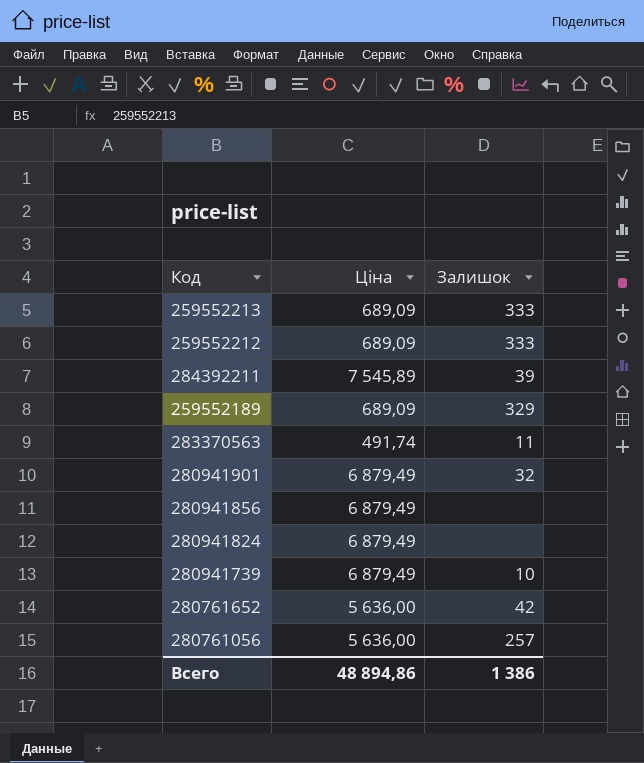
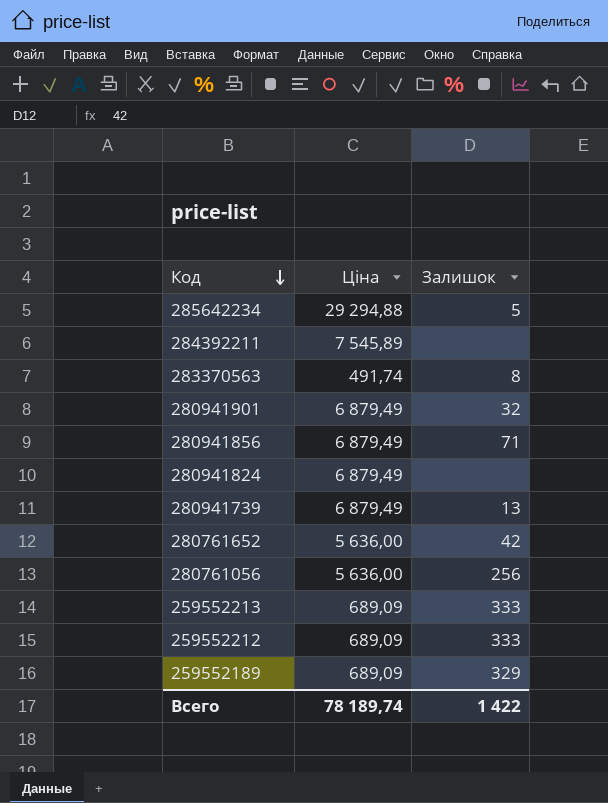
row order: none -> Код descending
row 285642234: none -> 29 294,88 | 5
284392211 | Залишок: 39 -> none
283370563 | Залишок: 11 -> 8
280941856 | Залишок: none -> 71
280941739 | Залишок: 10 -> 13
280761056 | Залишок: 257 -> 256
Всего | Ціна: 48 894,86 -> 78 189,74
Всего | Залишок: 1 386 -> 1 422

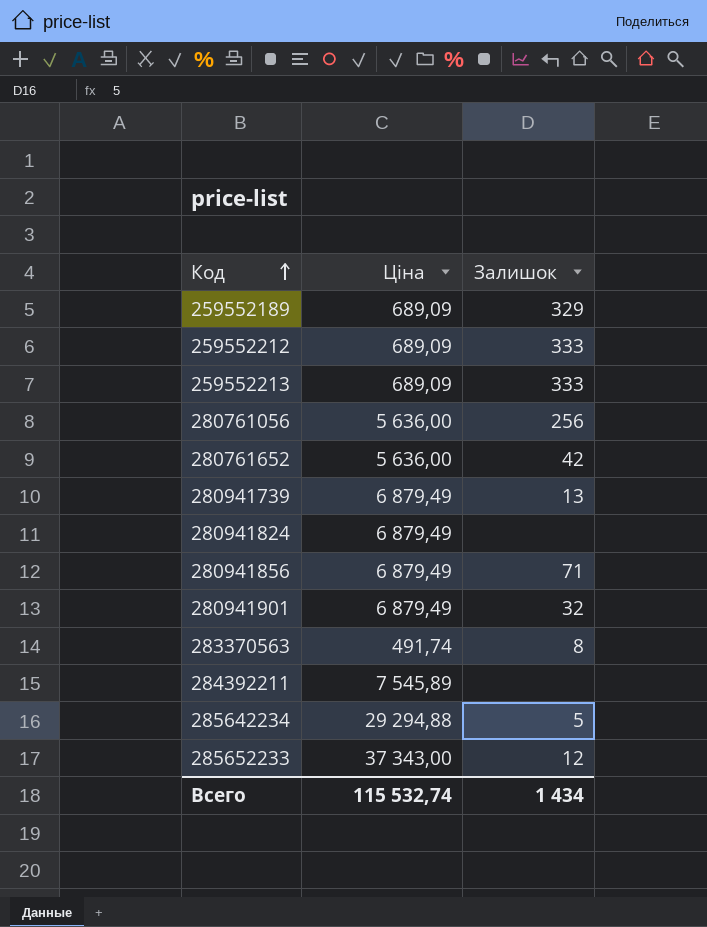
row order: Код descending -> Код ascending
row 285652233: none -> 37 343,00 | 12
Всего | Ціна: 78 189,74 -> 115 532,74
Всего | Залишок: 1 422 -> 1 434

